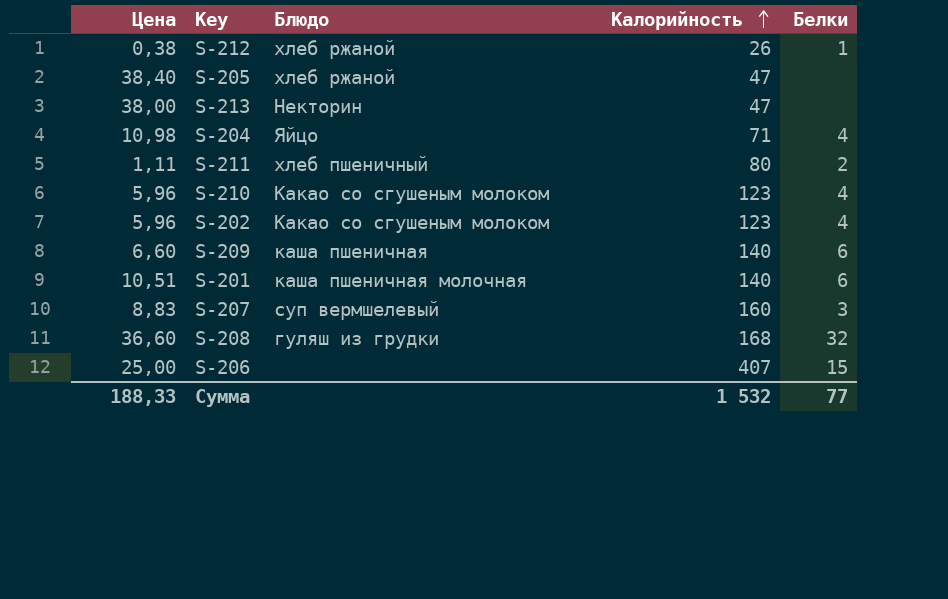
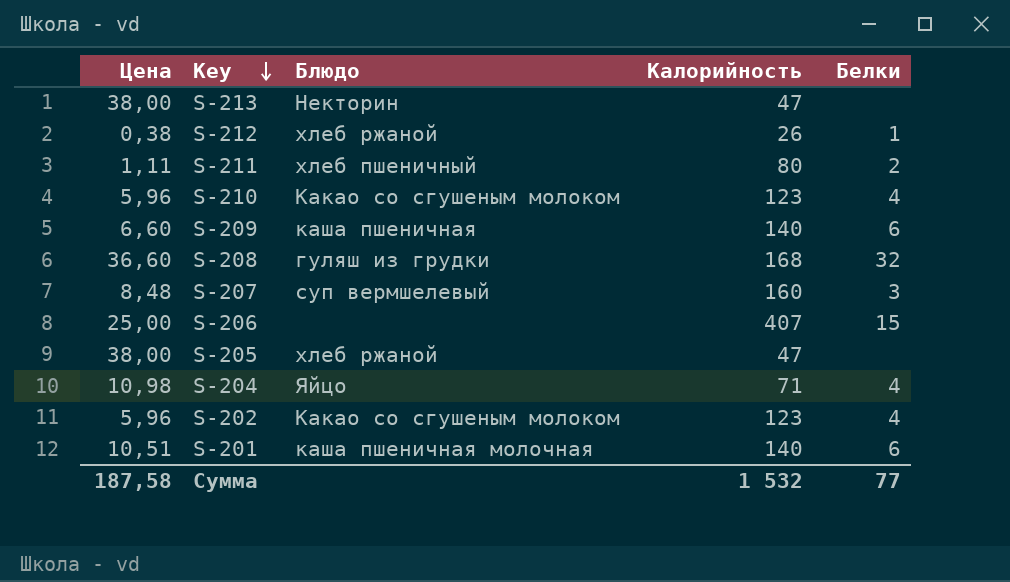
row order: Калорийность ascending -> Key descending
S-207 | Цена: 8,83 -> 8,48
S-205 | Цена: 38,40 -> 38,00
Сумма | Цена: 188,33 -> 187,58

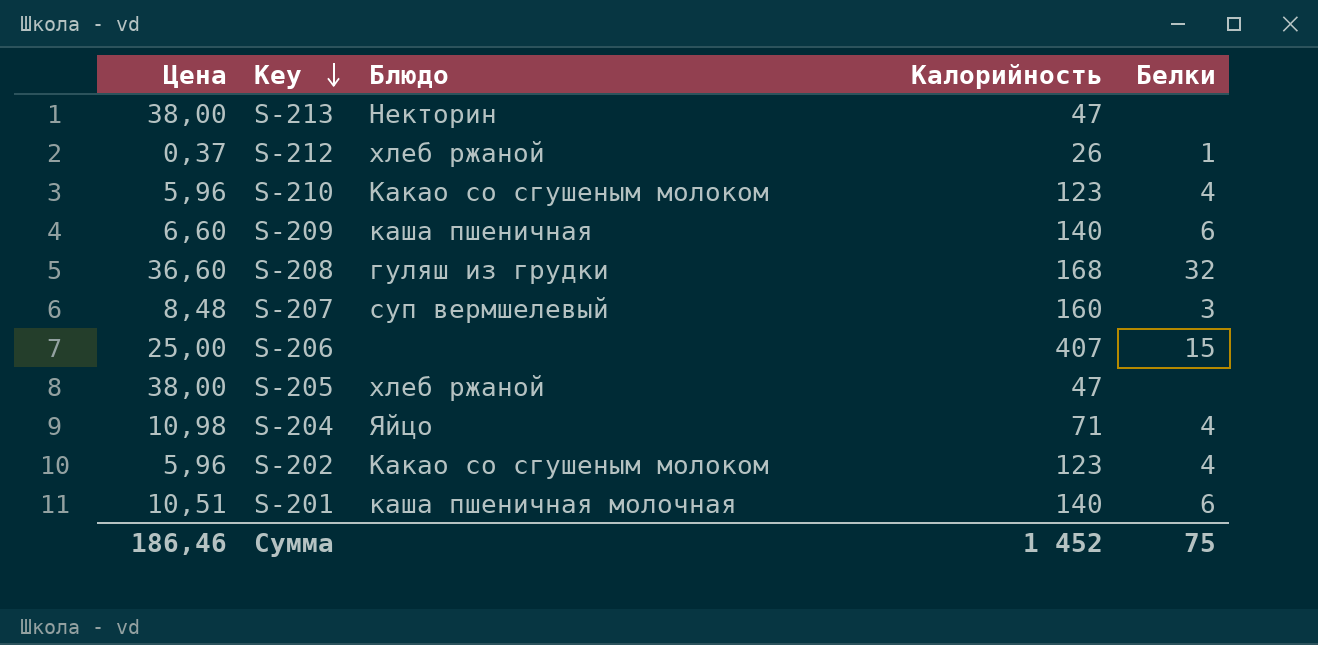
row S-211: 1,11 | хлеб пшеничный | 80 | 2 -> none
S-212 | Цена: 0,38 -> 0,37
Сумма | Цена: 187,58 -> 186,46
Сумма | Калорийность: 1 532 -> 1 452
Сумма | Белки: 77 -> 75

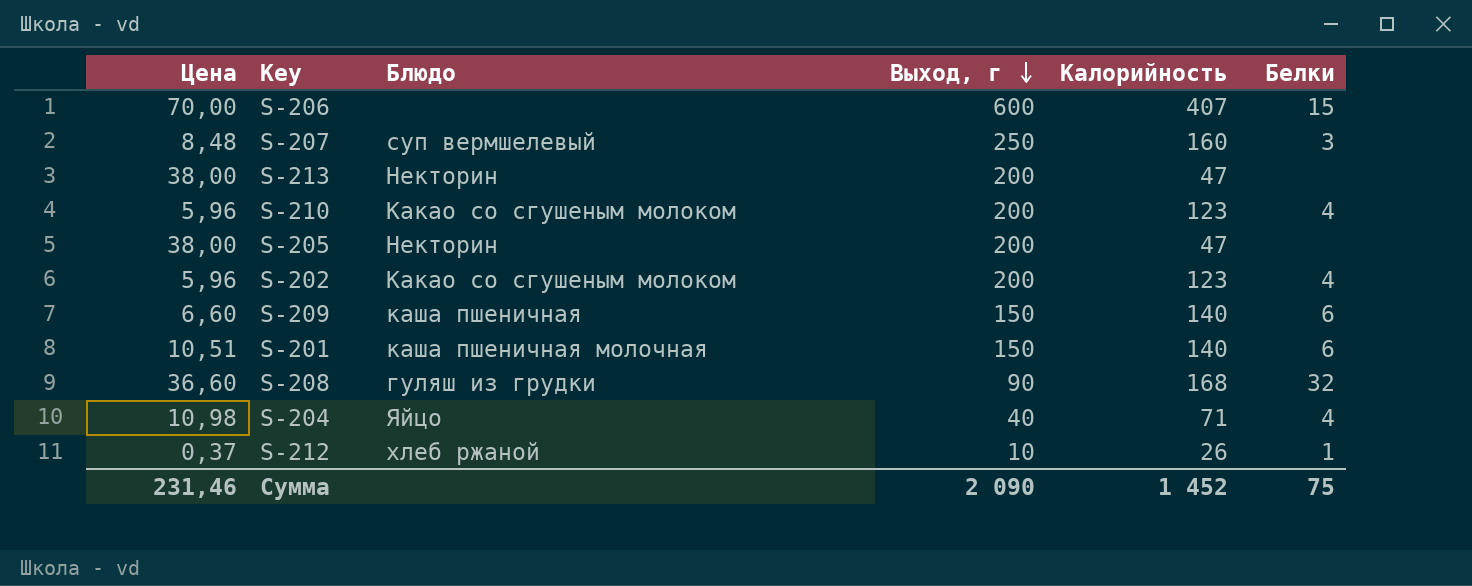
row order: Key descending -> Выход, г descending
column Выход, г | position: none -> 4
S-206 | Цена: 25,00 -> 70,00
S-205 | Блюдо: хлеб ржаной -> Некторин
Сумма | Цена: 186,46 -> 231,46

